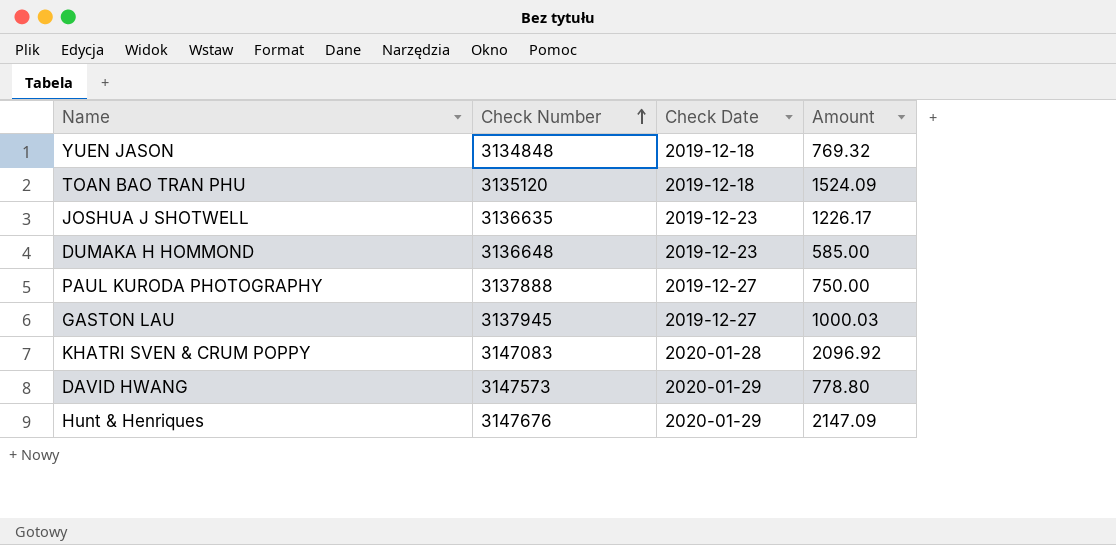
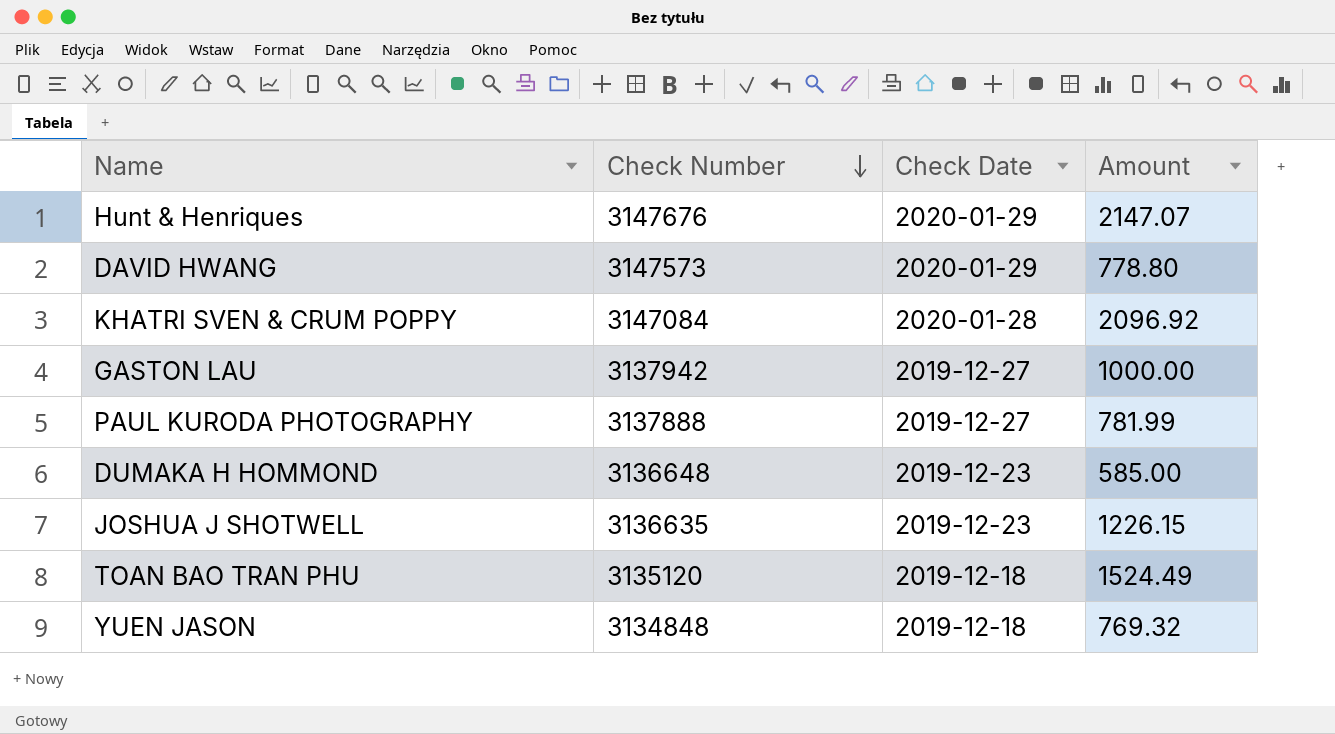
row order: Check Number ascending -> Check Number descending
Hunt & Henriques | Amount: 2147.09 -> 2147.07
KHATRI SVEN & CRUM POPPY | Check Number: 3147083 -> 3147084
GASTON LAU | Check Number: 3137945 -> 3137942
GASTON LAU | Amount: 1000.03 -> 1000.00
PAUL KURODA PHOTOGRAPHY | Amount: 750.00 -> 781.99
JOSHUA J SHOTWELL | Amount: 1226.17 -> 1226.15
TOAN BAO TRAN PHU | Amount: 1524.09 -> 1524.49

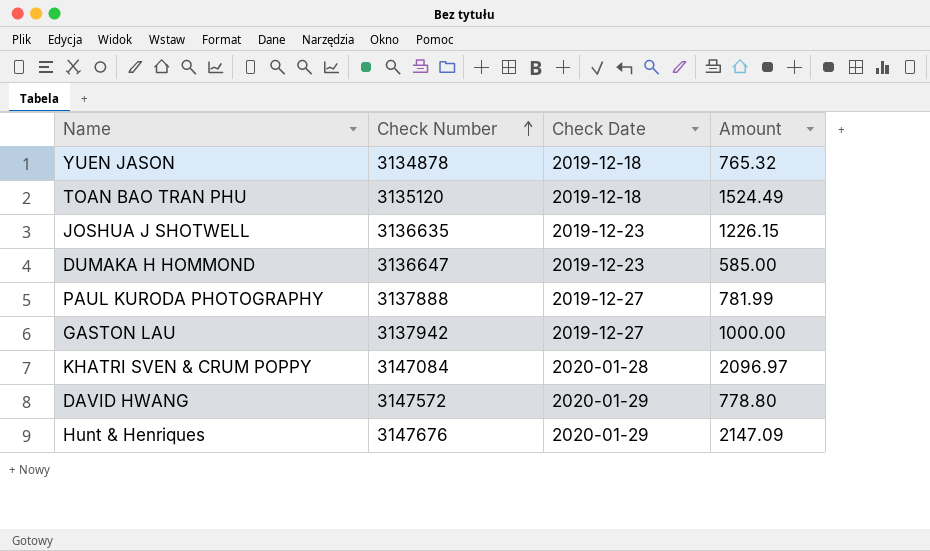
row order: Check Number descending -> Check Number ascending
YUEN JASON | Check Number: 3134848 -> 3134878
YUEN JASON | Amount: 769.32 -> 765.32
DUMAKA H HOMMOND | Check Number: 3136648 -> 3136647
KHATRI SVEN & CRUM POPPY | Amount: 2096.92 -> 2096.97
DAVID HWANG | Check Number: 3147573 -> 3147572
Hunt & Henriques | Amount: 2147.07 -> 2147.09

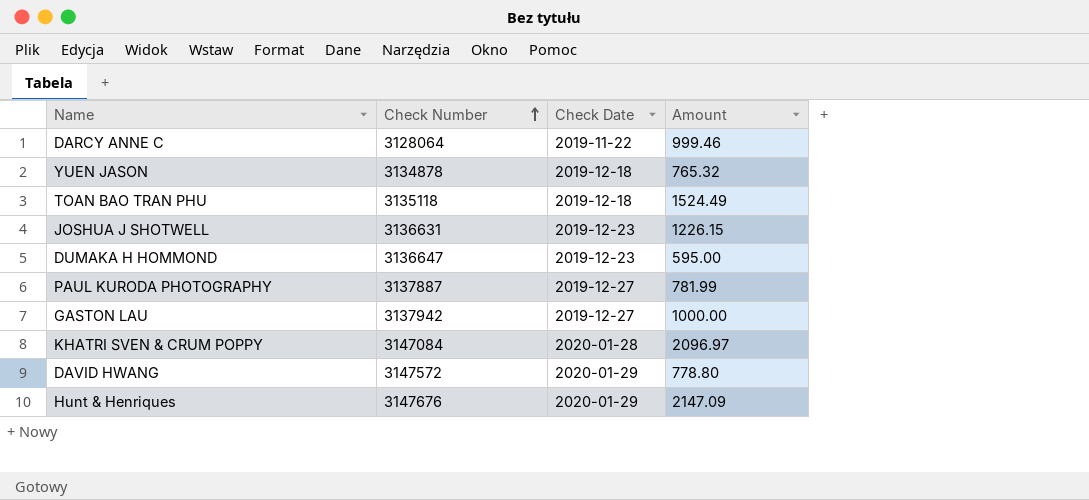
row DARCY ANNE C: none -> 3128064 | 2019-11-22 | 999.46
TOAN BAO TRAN PHU | Check Number: 3135120 -> 3135118
JOSHUA J SHOTWELL | Check Number: 3136635 -> 3136631
DUMAKA H HOMMOND | Amount: 585.00 -> 595.00
PAUL KURODA PHOTOGRAPHY | Check Number: 3137888 -> 3137887

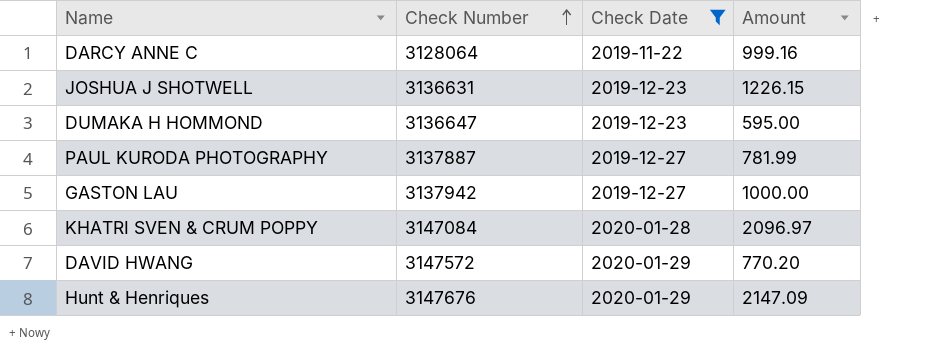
filter: none -> Check Date != 2019-12-18
DARCY ANNE C | Amount: 999.46 -> 999.16
DAVID HWANG | Amount: 778.80 -> 770.20

